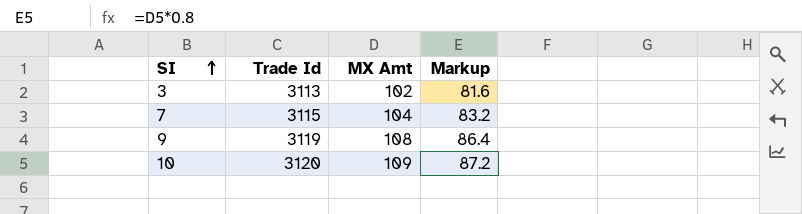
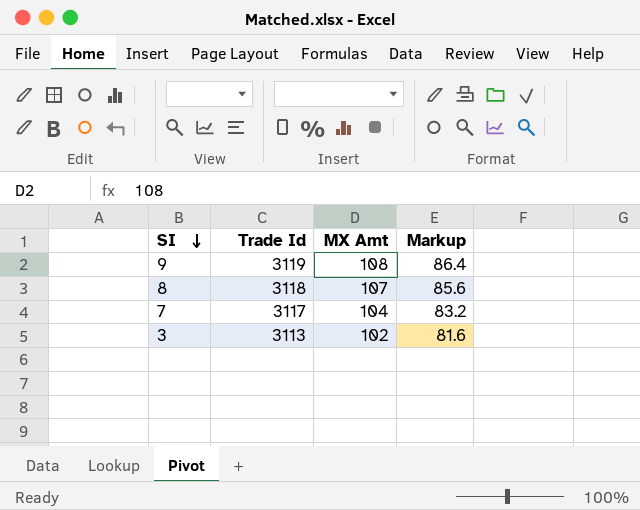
row order: SI ascending -> SI descending
row 10: 3120 | 109 | 87.2 -> none
row 8: none -> 3118 | 107 | 85.6
7 | Trade Id: 3115 -> 3117

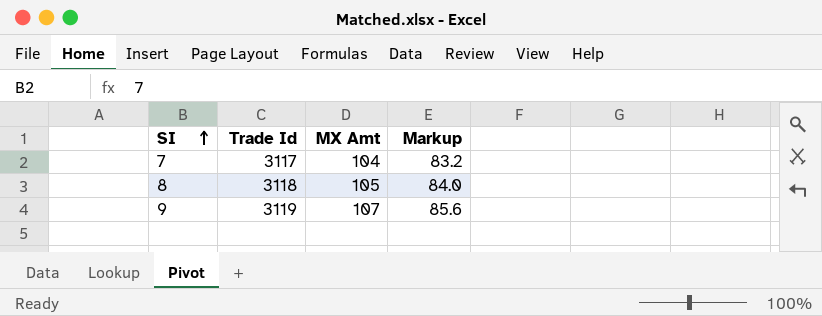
row order: SI descending -> SI ascending
row 3: 3113 | 102 | 81.6 -> none
8 | MX Amt: 107 -> 105
8 | Markup: 85.6 -> 84.0
9 | MX Amt: 108 -> 107
9 | Markup: 86.4 -> 85.6

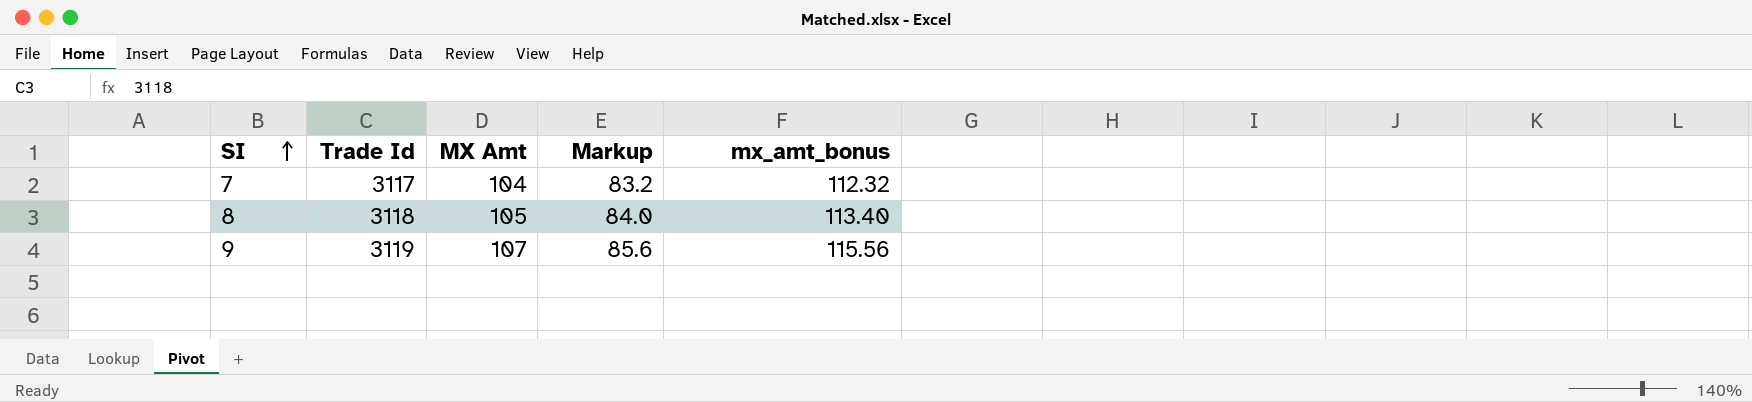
column mx_amt_bonus | formula: none -> [MX Amt] * 1.08

